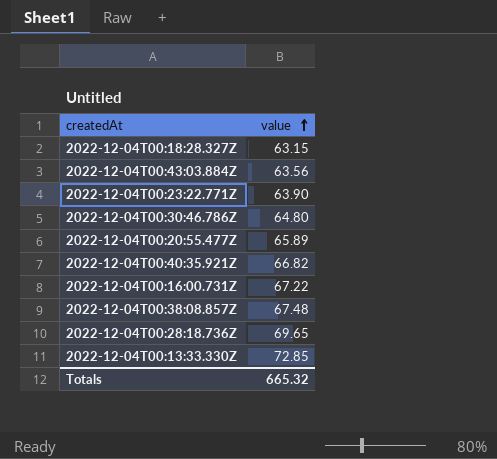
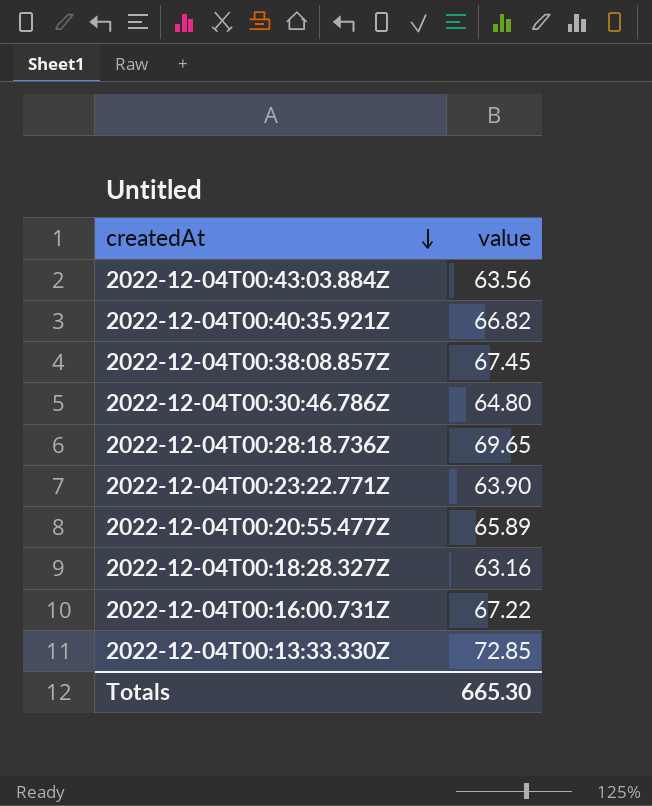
row order: value ascending -> createdAt descending
2022-12-04T00:38:08.857Z | value: 67.48 -> 67.45
2022-12-04T00:18:28.327Z | value: 63.15 -> 63.16
Totals | value: 665.32 -> 665.30

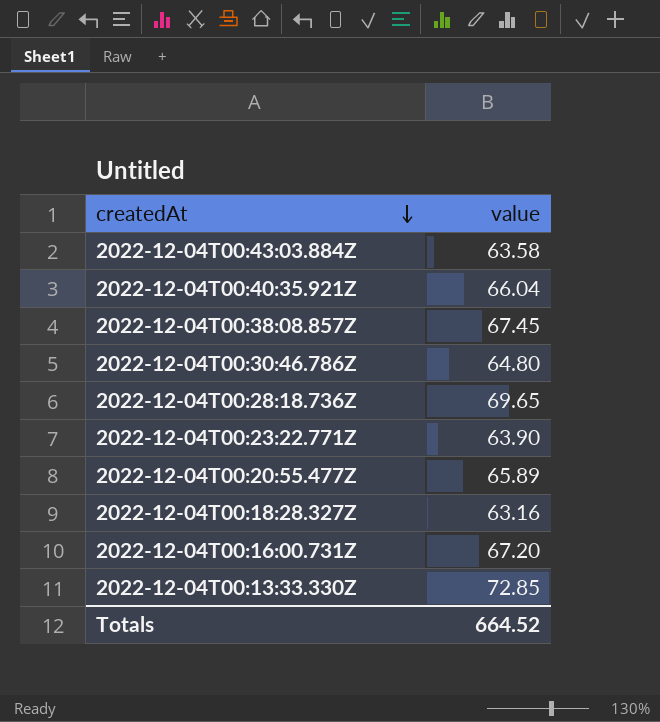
2022-12-04T00:43:03.884Z | value: 63.56 -> 63.58
2022-12-04T00:40:35.921Z | value: 66.82 -> 66.04
2022-12-04T00:16:00.731Z | value: 67.22 -> 67.20
Totals | value: 665.30 -> 664.52

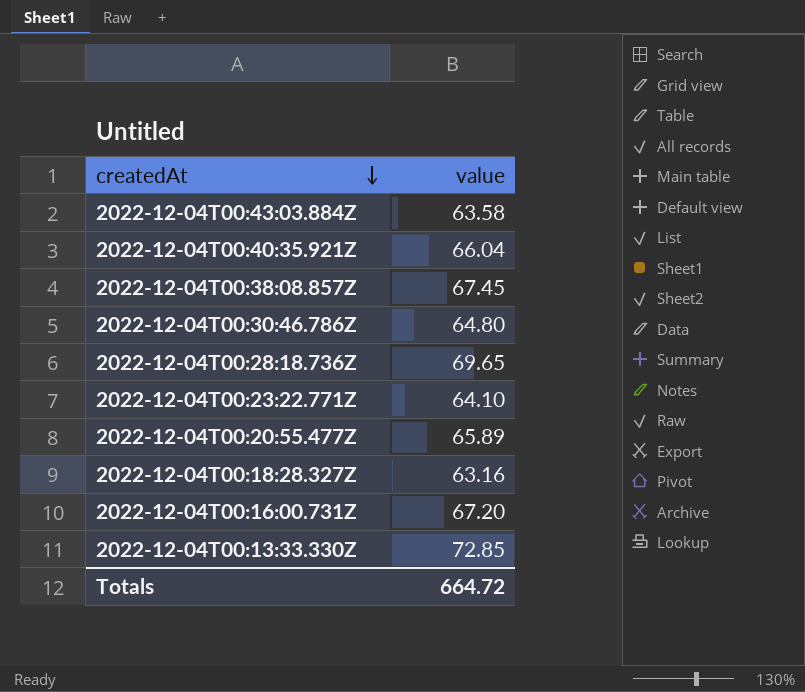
2022-12-04T00:23:22.771Z | value: 63.90 -> 64.10
Totals | value: 664.52 -> 664.72

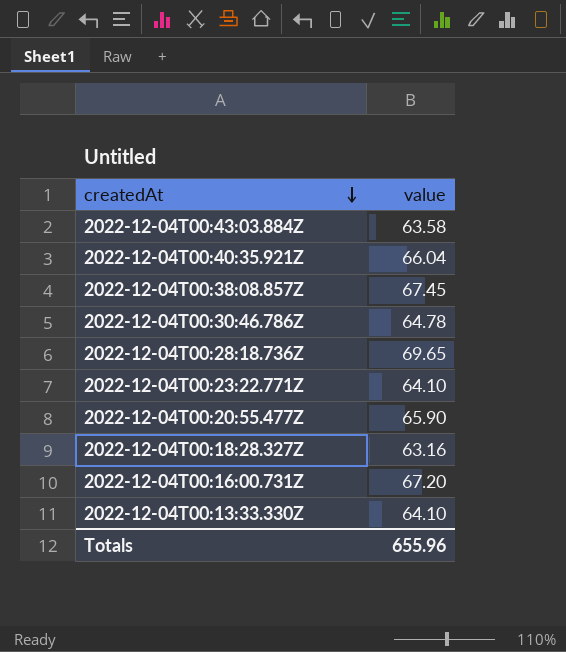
2022-12-04T00:30:46.786Z | value: 64.80 -> 64.78
2022-12-04T00:20:55.477Z | value: 65.89 -> 65.90
2022-12-04T00:13:33.330Z | value: 72.85 -> 64.10
Totals | value: 664.72 -> 655.96

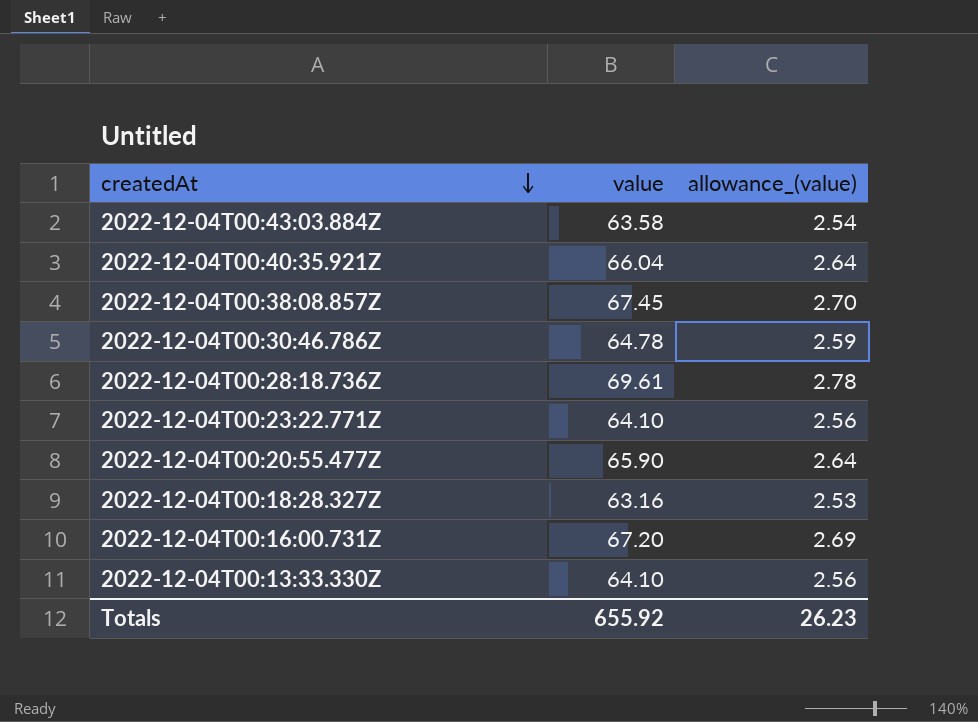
column allowance_(value) | formula: none -> [value] * 0.04
2022-12-04T00:28:18.736Z | value: 69.65 -> 69.61
Totals | value: 655.96 -> 655.92

